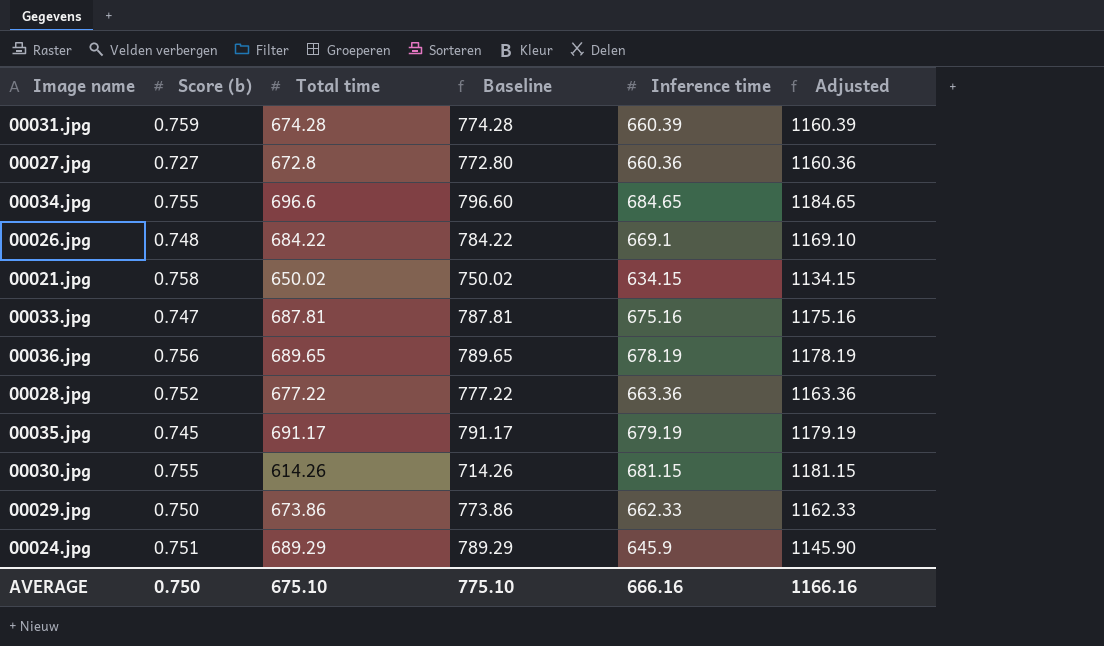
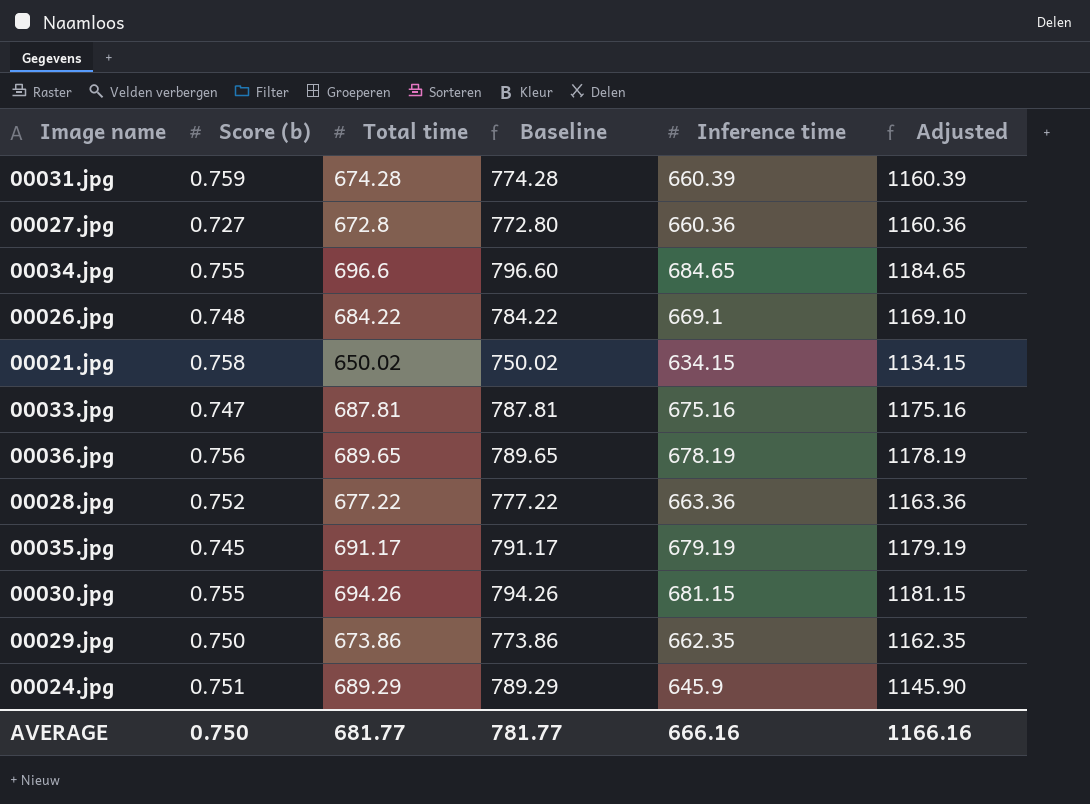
00030.jpg | Total time: 614.26 -> 694.26
00030.jpg | Baseline: 714.26 -> 794.26
00029.jpg | Inference time: 662.33 -> 662.35
00029.jpg | Adjusted: 1162.33 -> 1162.35
AVERAGE | Total time: 675.10 -> 681.77
AVERAGE | Baseline: 775.10 -> 781.77

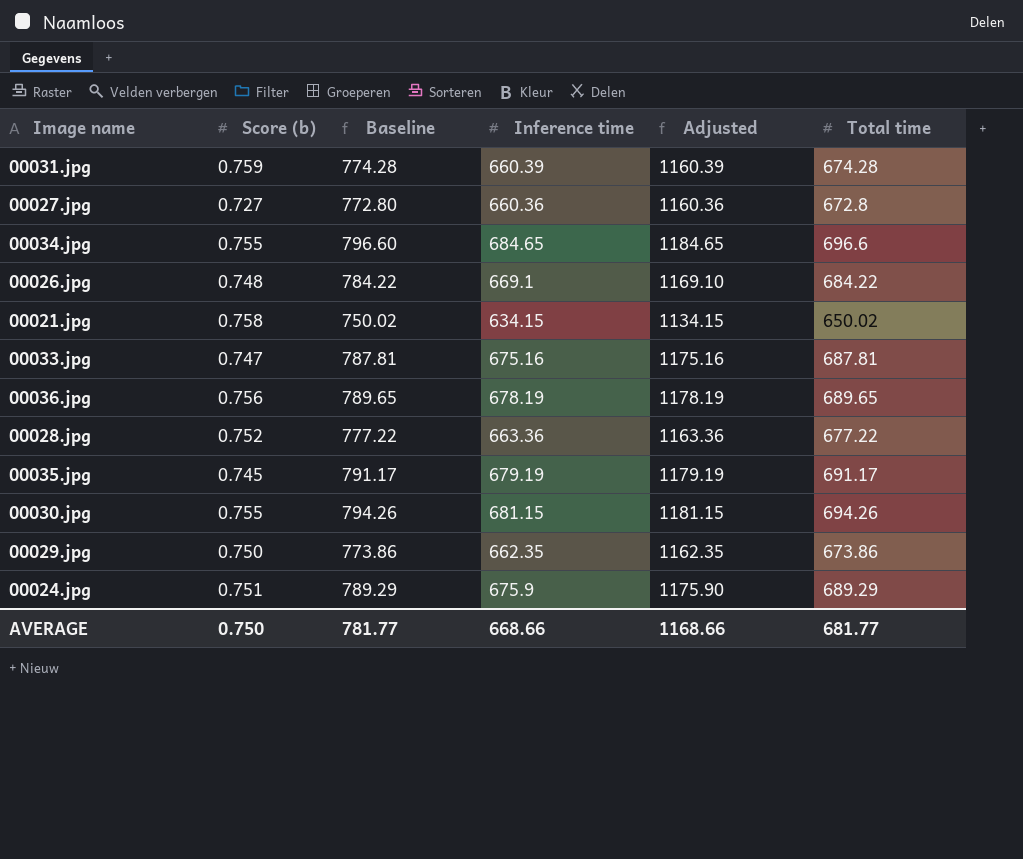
column Total time | position: 3 -> 6
00024.jpg | Inference time: 645.9 -> 675.9
00024.jpg | Adjusted: 1145.90 -> 1175.90
AVERAGE | Inference time: 666.16 -> 668.66
AVERAGE | Adjusted: 1166.16 -> 1168.66

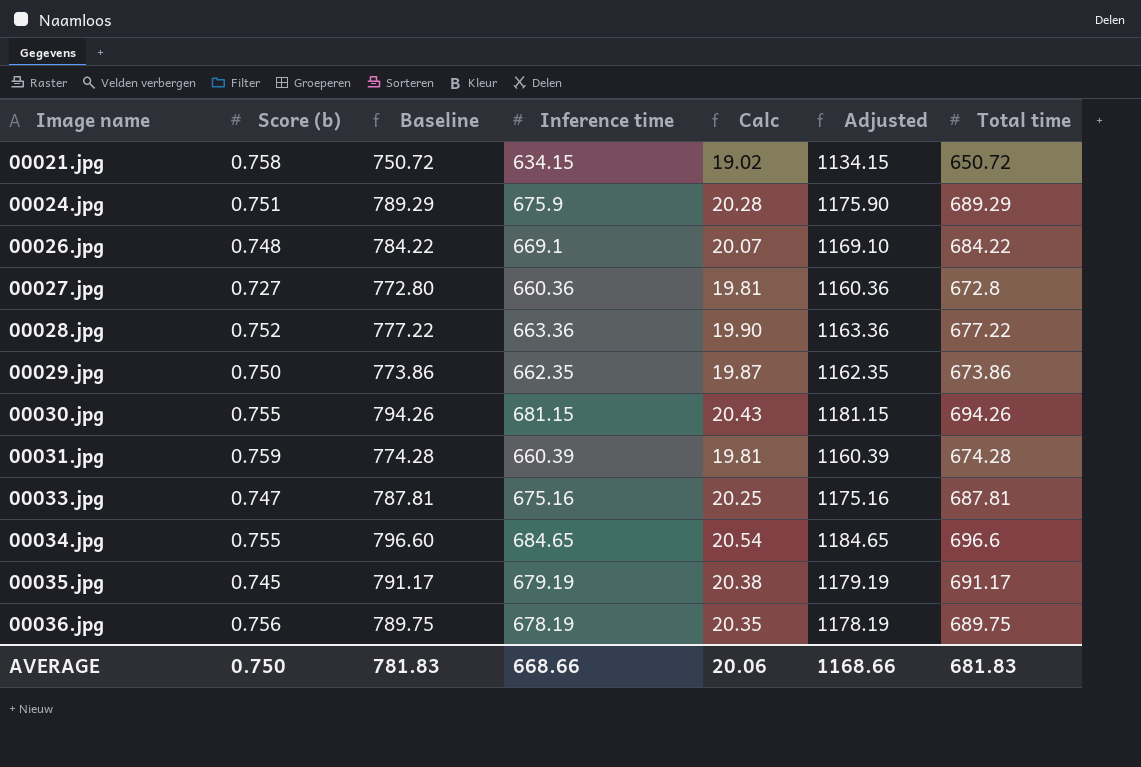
row order: none -> Image name ascending
column Calc | formula: none -> [Inference time] * 0.03
00021.jpg | Baseline: 750.02 -> 750.72
00021.jpg | Total time: 650.02 -> 650.72
00036.jpg | Baseline: 789.65 -> 789.75
00036.jpg | Total time: 689.65 -> 689.75
AVERAGE | Baseline: 781.77 -> 781.83
AVERAGE | Total time: 681.77 -> 681.83

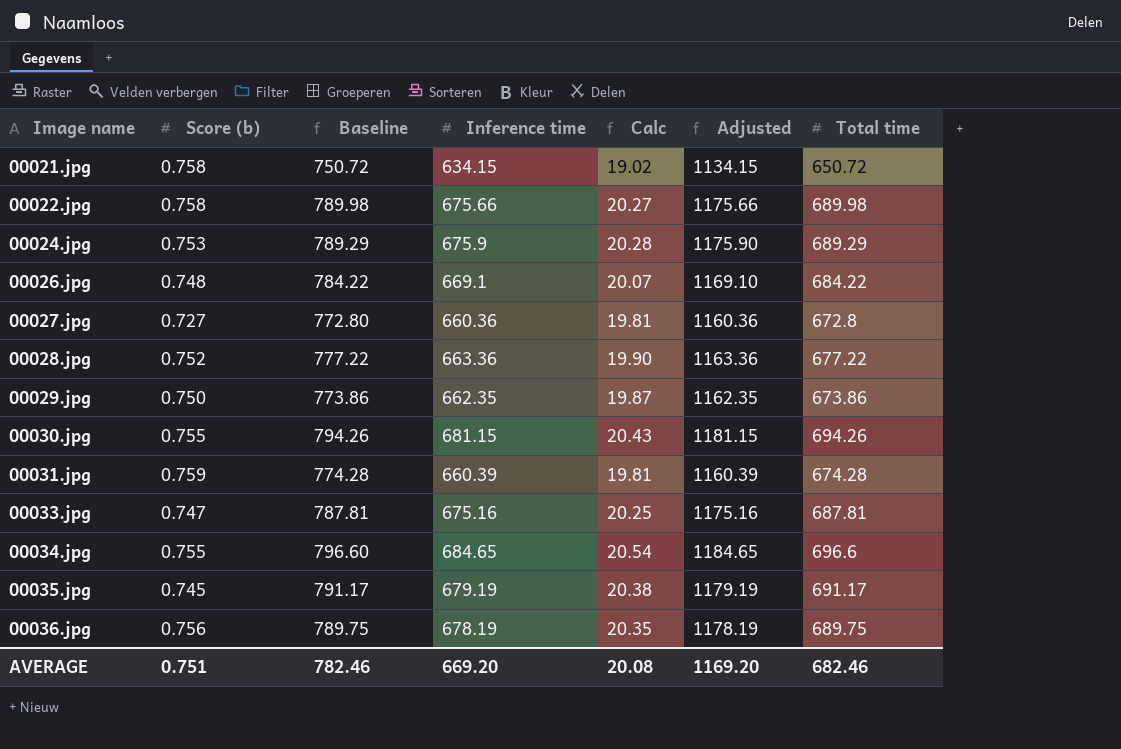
row 00022.jpg: none -> 0.758 | 789.98 | 675.66 | 20.27 | 1175.66 | 689.98
00024.jpg | Score (b): 0.751 -> 0.753
AVERAGE | Score (b): 0.750 -> 0.751
AVERAGE | Baseline: 781.83 -> 782.46
AVERAGE | Inference time: 668.66 -> 669.20
AVERAGE | Calc: 20.06 -> 20.08
AVERAGE | Adjusted: 1168.66 -> 1169.20
AVERAGE | Total time: 681.83 -> 682.46

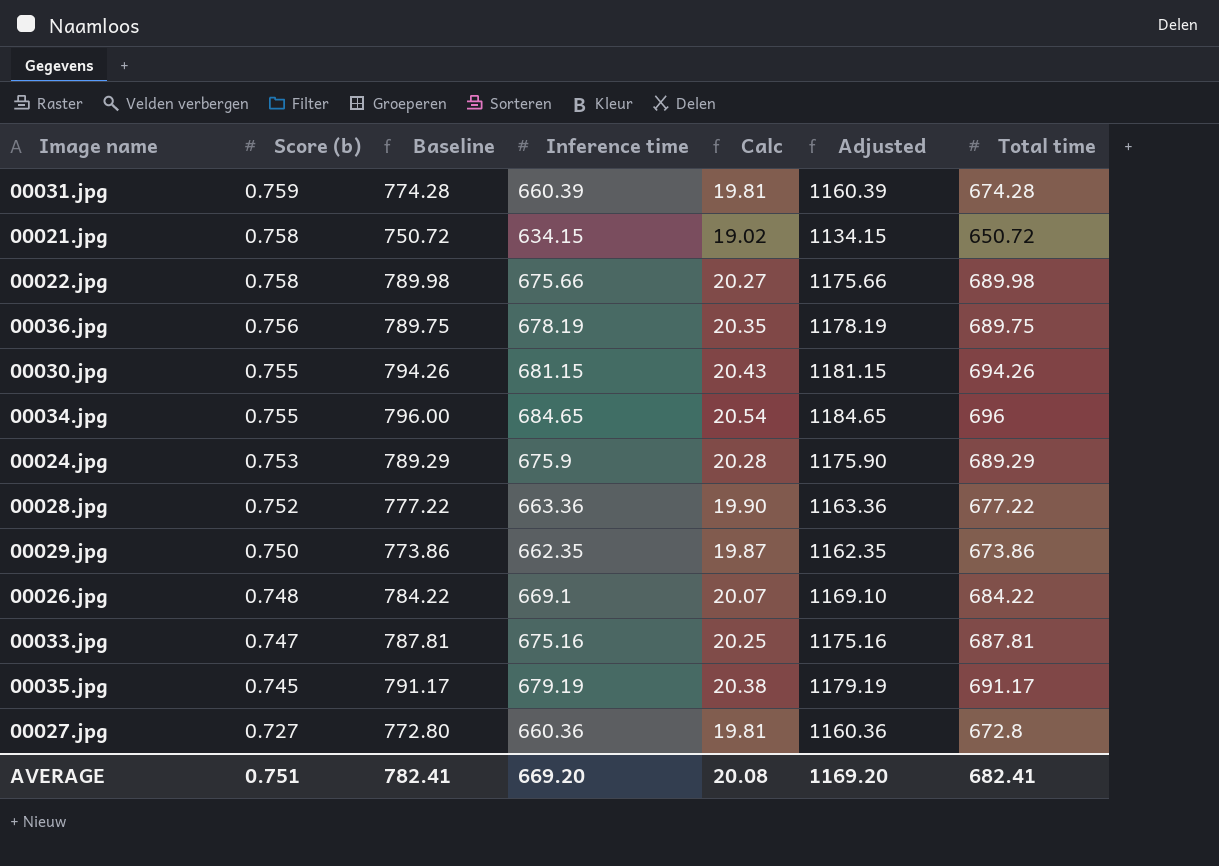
row order: Image name ascending -> Score (b) descending
00034.jpg | Baseline: 796.60 -> 796.00
00034.jpg | Total time: 696.6 -> 696
AVERAGE | Baseline: 782.46 -> 782.41
AVERAGE | Total time: 682.46 -> 682.41

